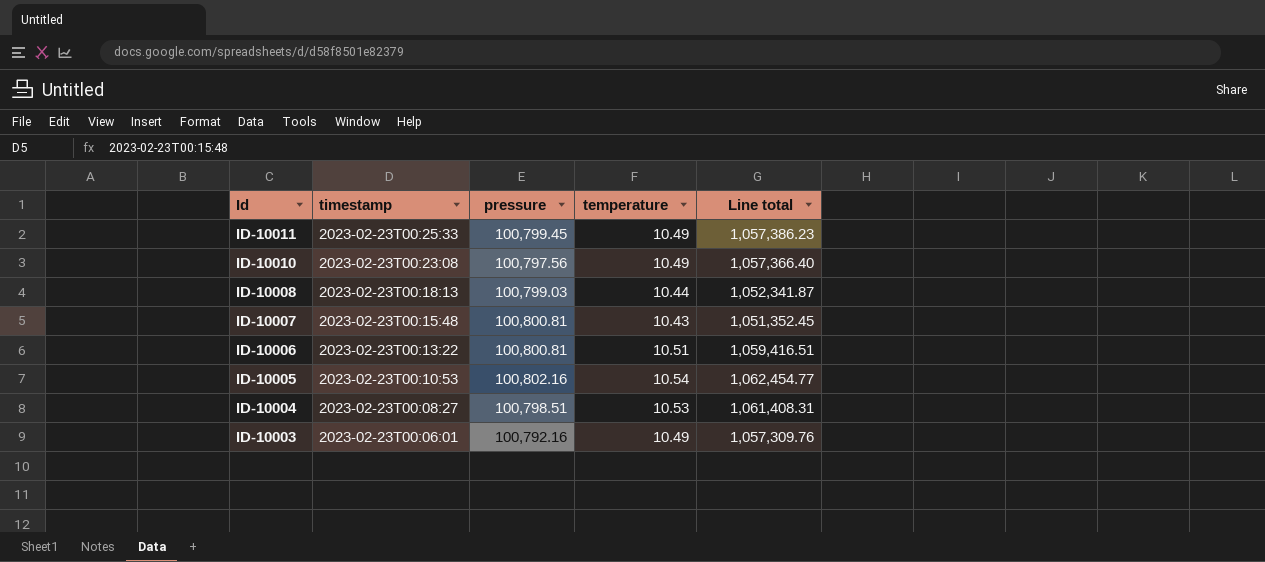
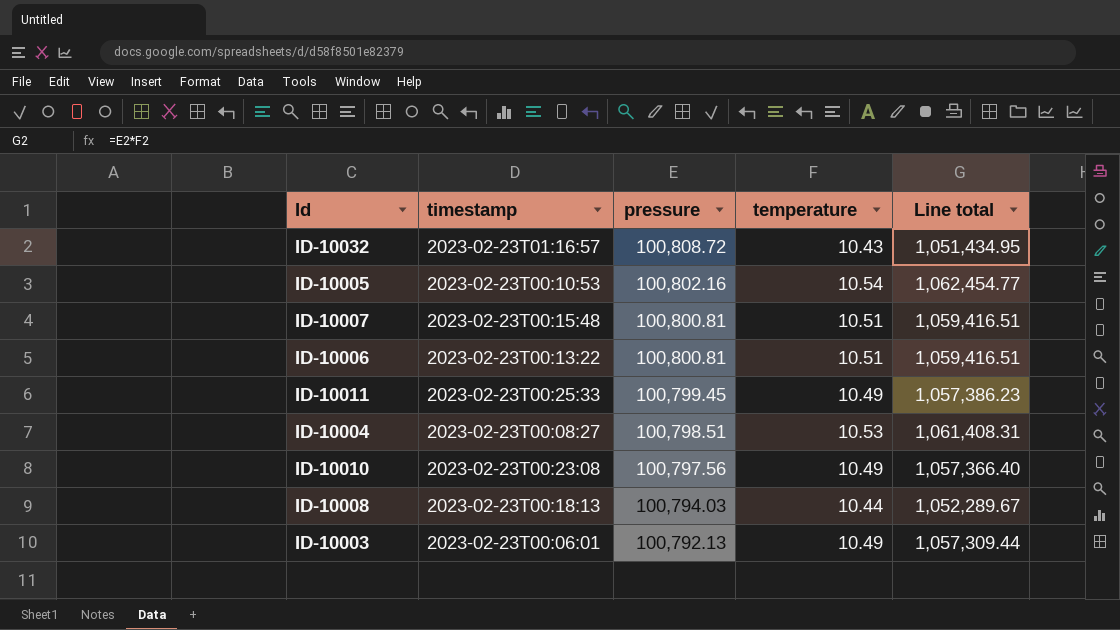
row order: Id descending -> pressure descending
row ID-10032: none -> 2023-02-23T01:16:57 | 100,808.72 | 10.43 | 1,051,434.95
ID-10007 | temperature: 10.43 -> 10.51
ID-10007 | Line total: 1,051,352.45 -> 1,059,416.51
ID-10008 | pressure: 100,799.03 -> 100,794.03
ID-10008 | Line total: 1,052,341.87 -> 1,052,289.67
ID-10003 | pressure: 100,792.16 -> 100,792.13
ID-10003 | Line total: 1,057,309.76 -> 1,057,309.44

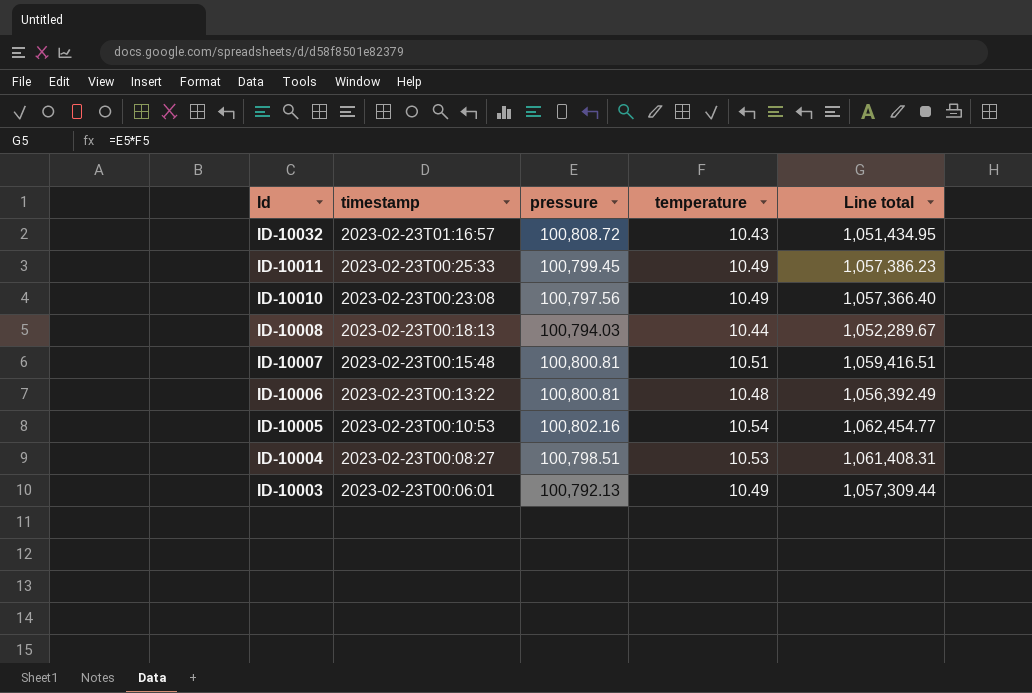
row order: pressure descending -> Id descending
ID-10006 | temperature: 10.51 -> 10.48
ID-10006 | Line total: 1,059,416.51 -> 1,056,392.49

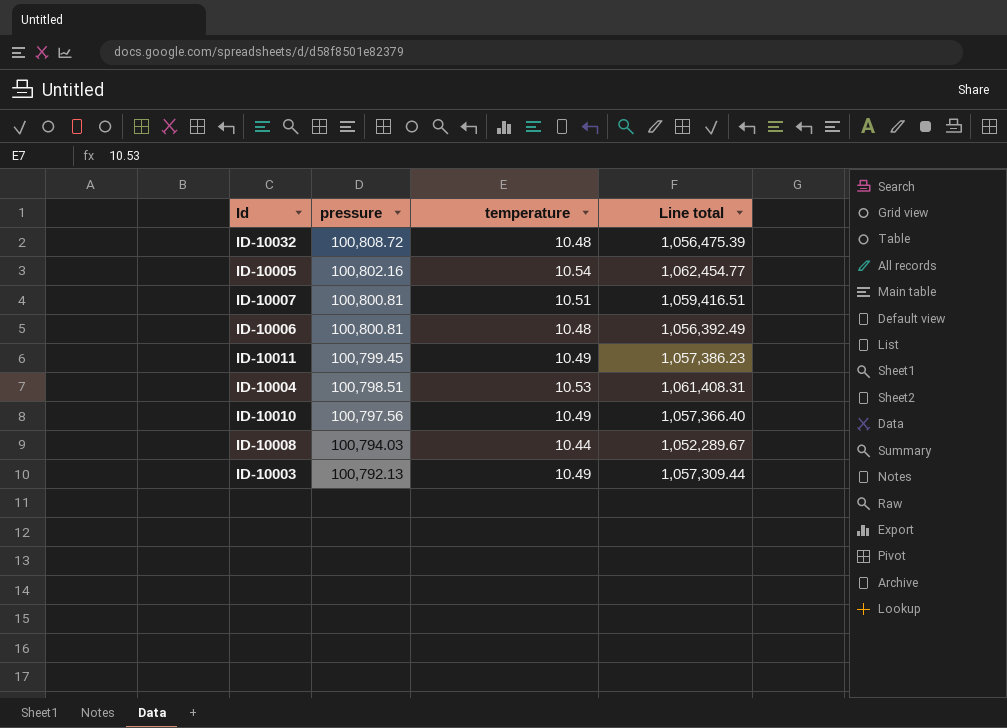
row order: Id descending -> pressure descending
column timestamp | position: 2 -> none
ID-10032 | temperature: 10.43 -> 10.48
ID-10032 | Line total: 1,051,434.95 -> 1,056,475.39

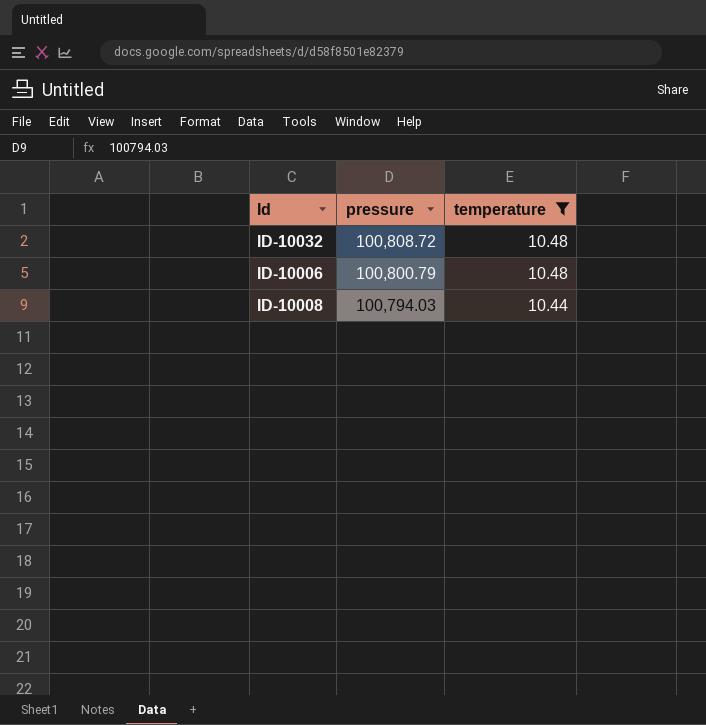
filter: none -> temperature <= 10.48
column Line total | formula: [pressure] * [temperature] -> none
ID-10006 | pressure: 100,800.81 -> 100,800.79

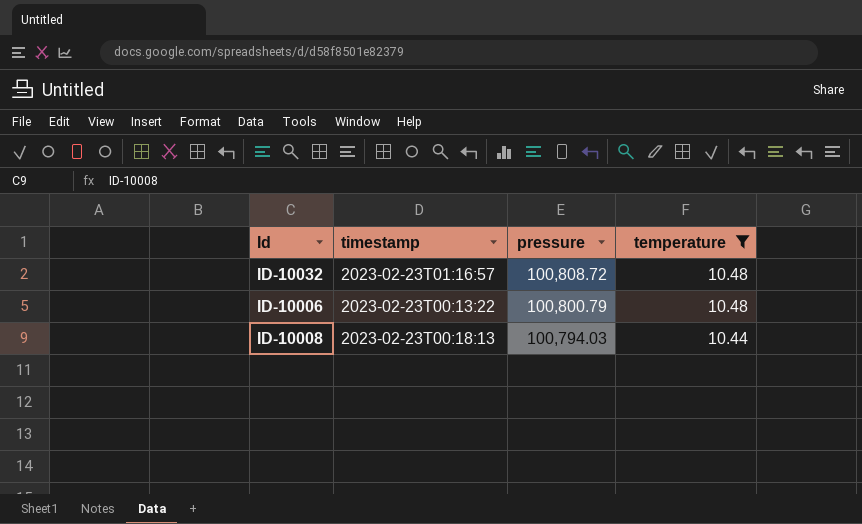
column timestamp | position: none -> 2

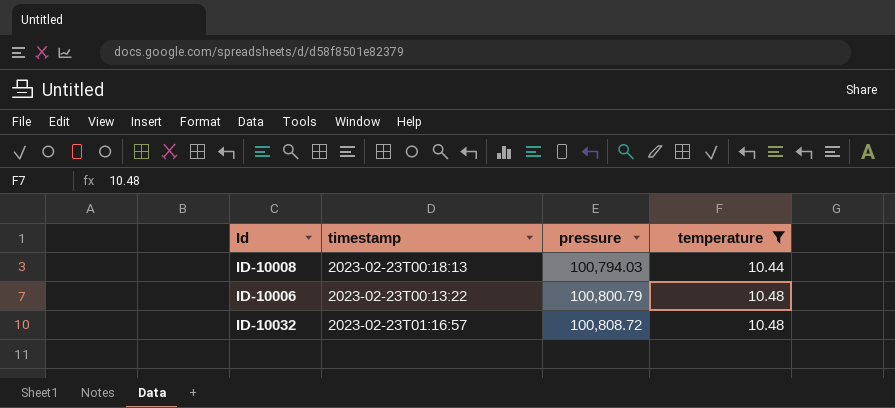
row order: pressure descending -> pressure ascending

